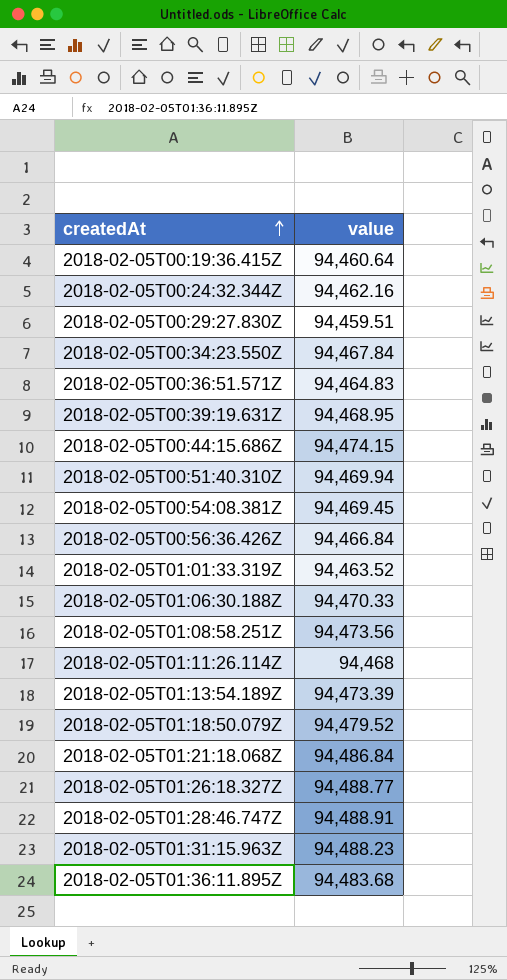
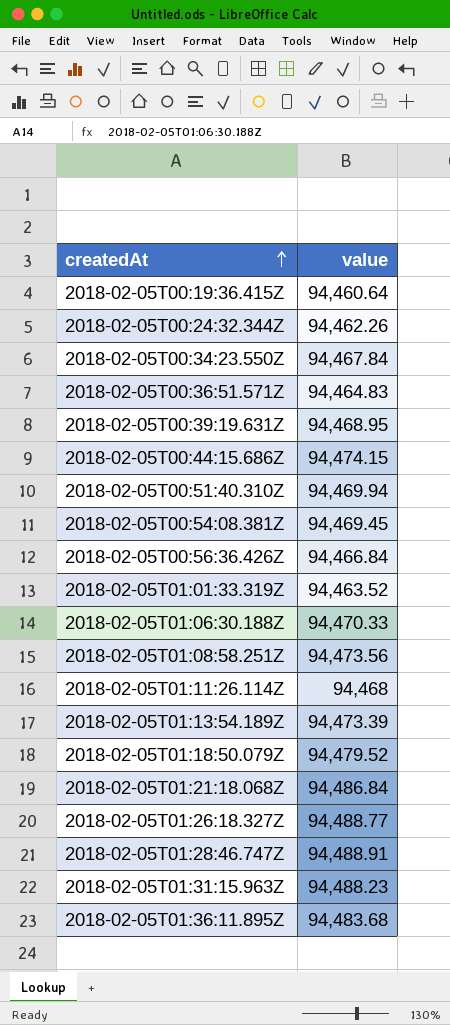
row 2018-02-05T00:29:27.830Z: 94,459.51 -> none
2018-02-05T00:24:32.344Z | value: 94,462.16 -> 94,462.26

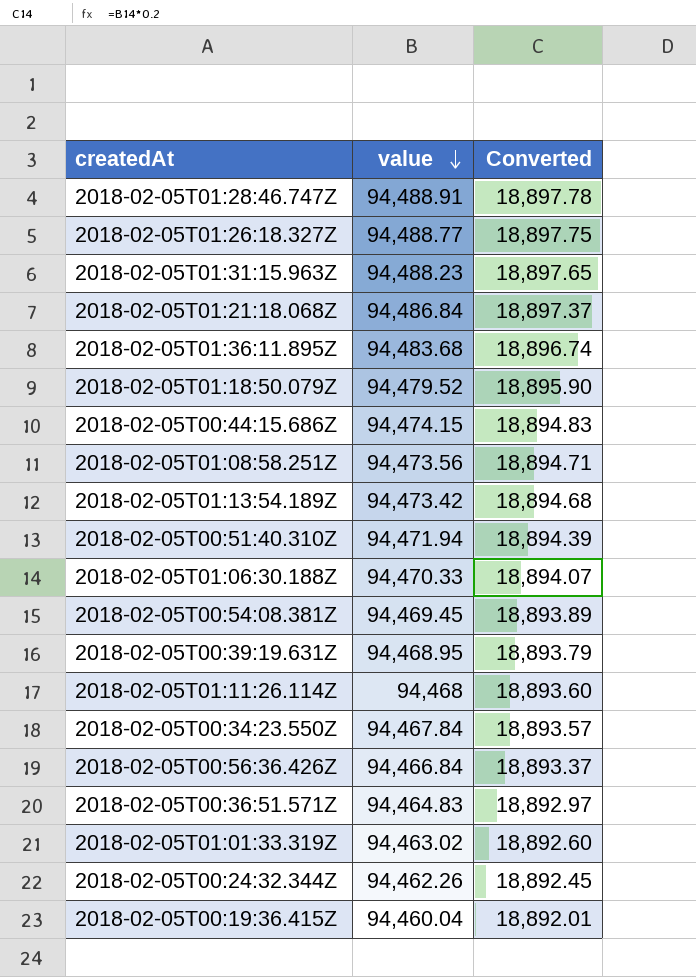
row order: createdAt ascending -> value descending
column Converted | formula: none -> [value] * 0.2
2018-02-05T01:13:54.189Z | value: 94,473.39 -> 94,473.42
2018-02-05T00:51:40.310Z | value: 94,469.94 -> 94,471.94
2018-02-05T01:01:33.319Z | value: 94,463.52 -> 94,463.02
2018-02-05T00:19:36.415Z | value: 94,460.64 -> 94,460.04

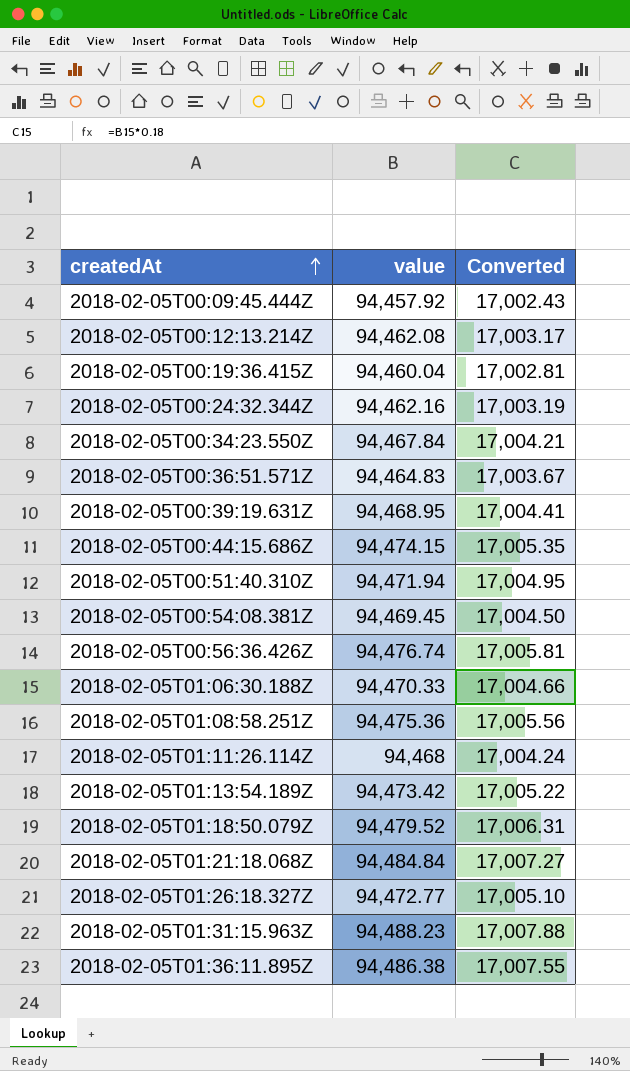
row order: value descending -> createdAt ascending
column Converted | formula: [value] * 0.2 -> [value] * 0.18
row 2018-02-05T01:28:46.747Z: 94,488.91 | 18,897.78 -> none
row 2018-02-05T01:01:33.319Z: 94,463.02 | 18,892.60 -> none
row 2018-02-05T00:09:45.444Z: none -> 94,457.92 | 17,002.43
row 2018-02-05T00:12:13.214Z: none -> 94,462.08 | 17,003.17
2018-02-05T00:24:32.344Z | value: 94,462.26 -> 94,462.16
2018-02-05T00:56:36.426Z | value: 94,466.84 -> 94,476.74
2018-02-05T01:08:58.251Z | value: 94,473.56 -> 94,475.36
2018-02-05T01:21:18.068Z | value: 94,486.84 -> 94,484.84
2018-02-05T01:26:18.327Z | value: 94,488.77 -> 94,472.77
2018-02-05T01:36:11.895Z | value: 94,483.68 -> 94,486.38

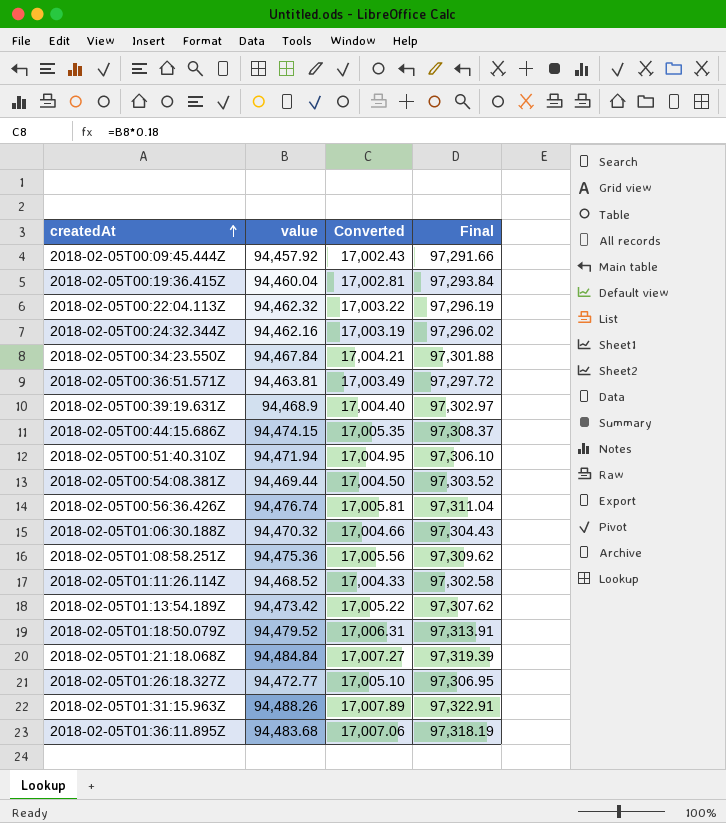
column Final | formula: none -> [value] * 1.03
row 2018-02-05T00:12:13.214Z: 94,462.08 | 17,003.17 -> none
row 2018-02-05T00:22:04.113Z: none -> 94,462.32 | 17,003.22 | 97,296.19
2018-02-05T00:36:51.571Z | value: 94,464.83 -> 94,463.81
2018-02-05T00:36:51.571Z | Converted: 17,003.67 -> 17,003.49
2018-02-05T00:39:19.631Z | value: 94,468.95 -> 94,468.9
2018-02-05T00:39:19.631Z | Converted: 17,004.41 -> 17,004.40
2018-02-05T00:54:08.381Z | value: 94,469.45 -> 94,469.44
2018-02-05T01:06:30.188Z | value: 94,470.33 -> 94,470.32
2018-02-05T01:11:26.114Z | value: 94,468 -> 94,468.52
2018-02-05T01:11:26.114Z | Converted: 17,004.24 -> 17,004.33
2018-02-05T01:31:15.963Z | value: 94,488.23 -> 94,488.26
2018-02-05T01:31:15.963Z | Converted: 17,007.88 -> 17,007.89
2018-02-05T01:36:11.895Z | value: 94,486.38 -> 94,483.68
2018-02-05T01:36:11.895Z | Converted: 17,007.55 -> 17,007.06

